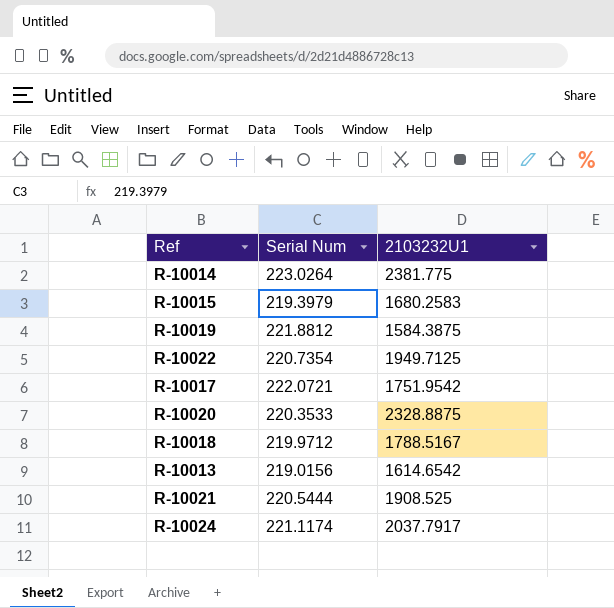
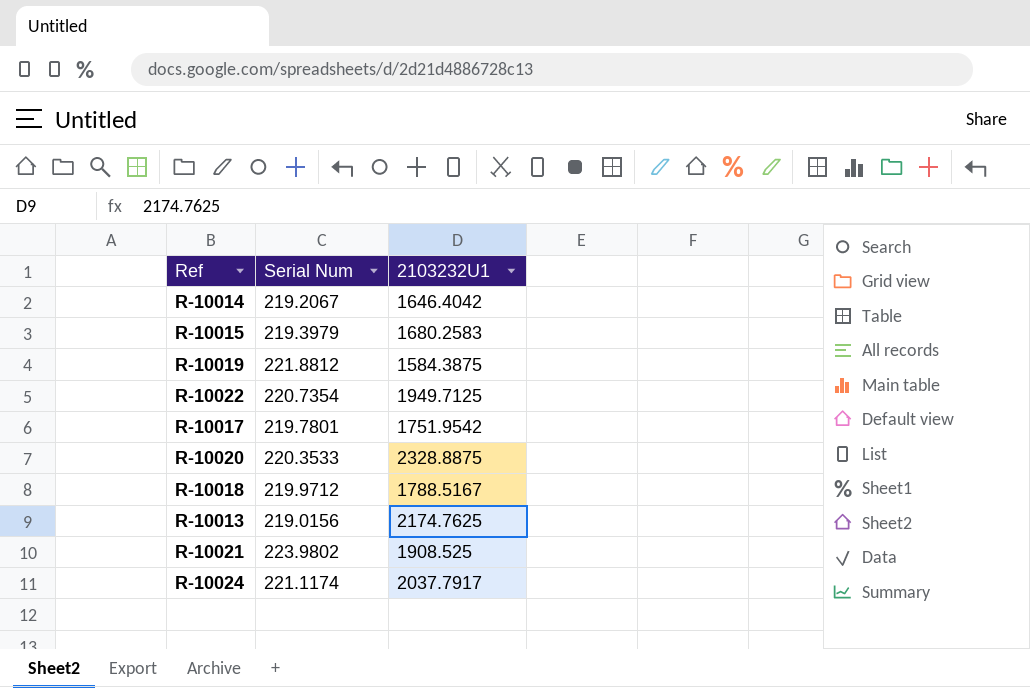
R-10014 | Serial Num: 223.0264 -> 219.2067
R-10014 | 2103232U1: 2381.775 -> 1646.4042
R-10017 | Serial Num: 222.0721 -> 219.7801
R-10013 | 2103232U1: 1614.6542 -> 2174.7625
R-10021 | Serial Num: 220.5444 -> 223.9802

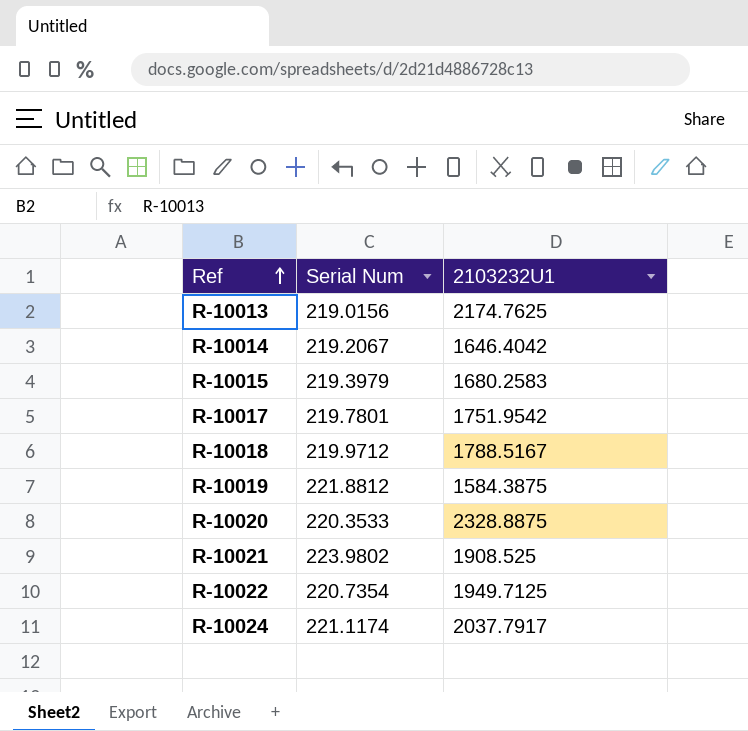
row order: none -> Ref ascending

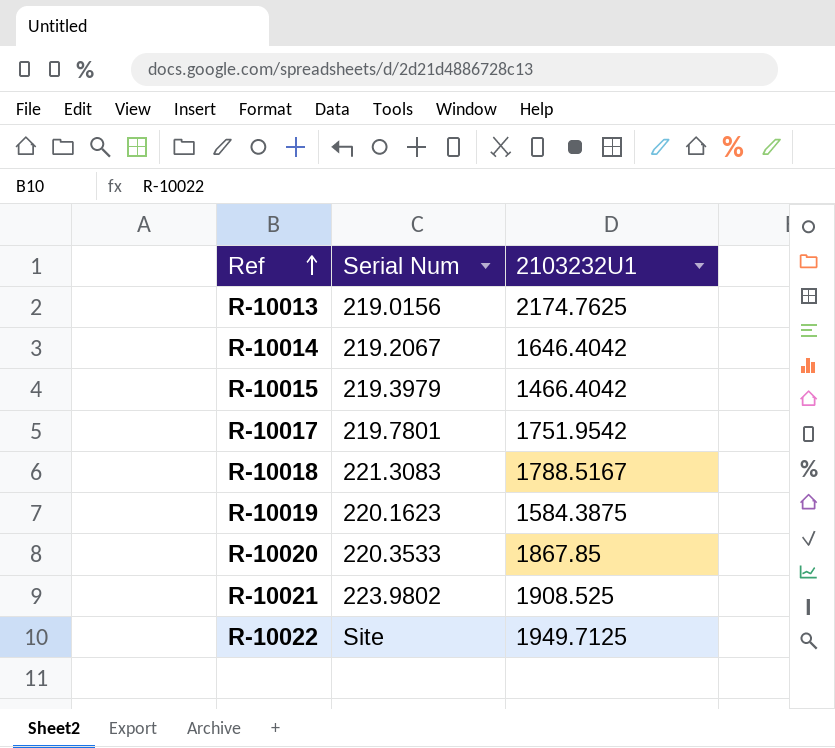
row R-10024: 221.1174 | 2037.7917 -> none
R-10015 | 2103232U1: 1680.2583 -> 1466.4042
R-10018 | Serial Num: 219.9712 -> 221.3083
R-10019 | Serial Num: 221.8812 -> 220.1623
R-10020 | 2103232U1: 2328.8875 -> 1867.85
R-10022 | Serial Num: 220.7354 -> Site

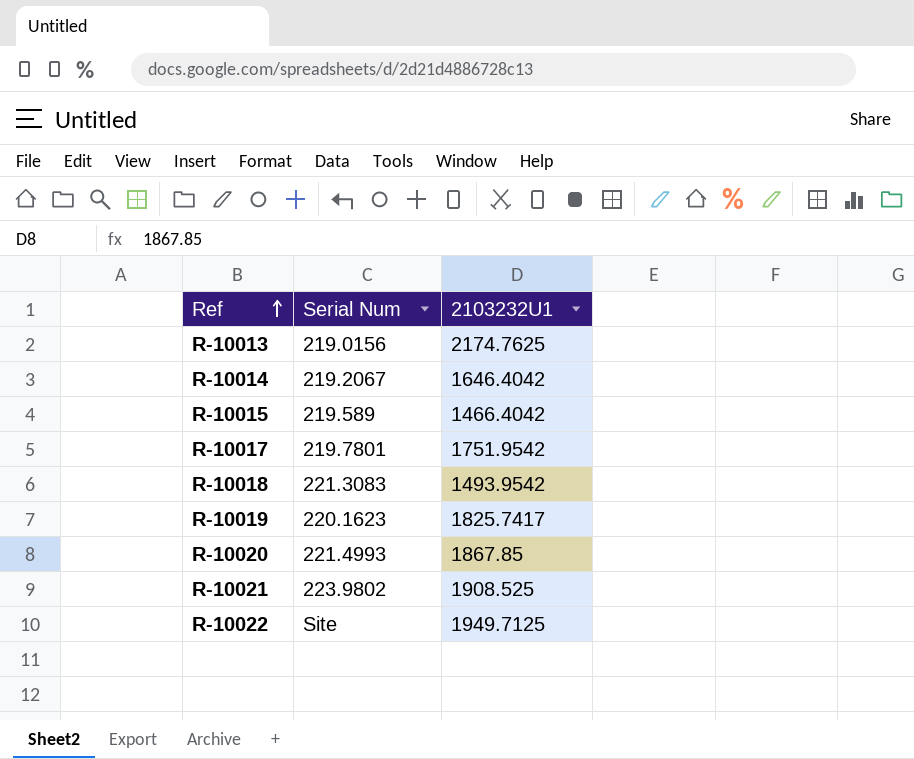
R-10015 | Serial Num: 219.3979 -> 219.589
R-10018 | 2103232U1: 1788.5167 -> 1493.9542
R-10019 | 2103232U1: 1584.3875 -> 1825.7417
R-10020 | Serial Num: 220.3533 -> 221.4993

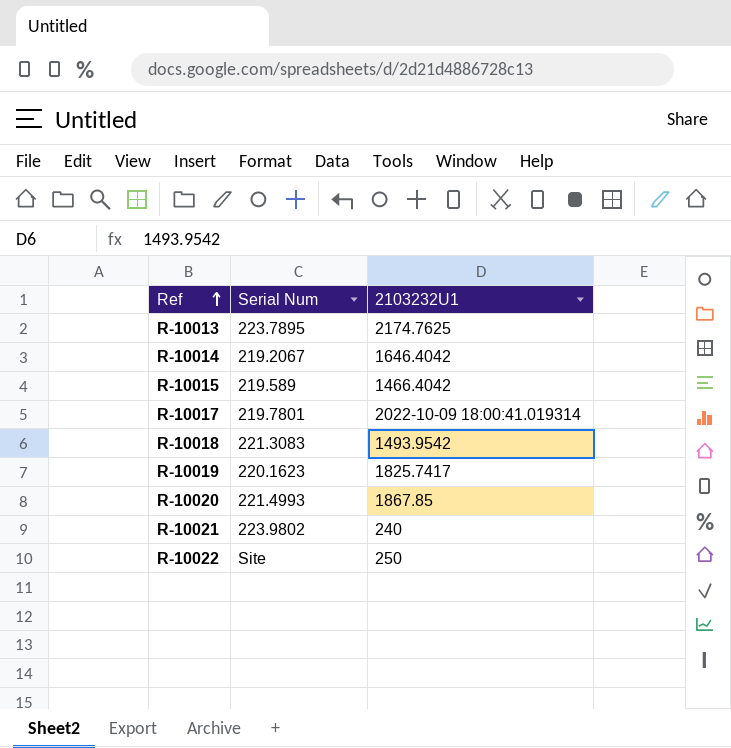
R-10013 | Serial Num: 219.0156 -> 223.7895
R-10017 | 2103232U1: 1751.9542 -> 2022-10-09 18:00:41.019314
R-10021 | 2103232U1: 1908.525 -> 240
R-10022 | 2103232U1: 1949.7125 -> 250

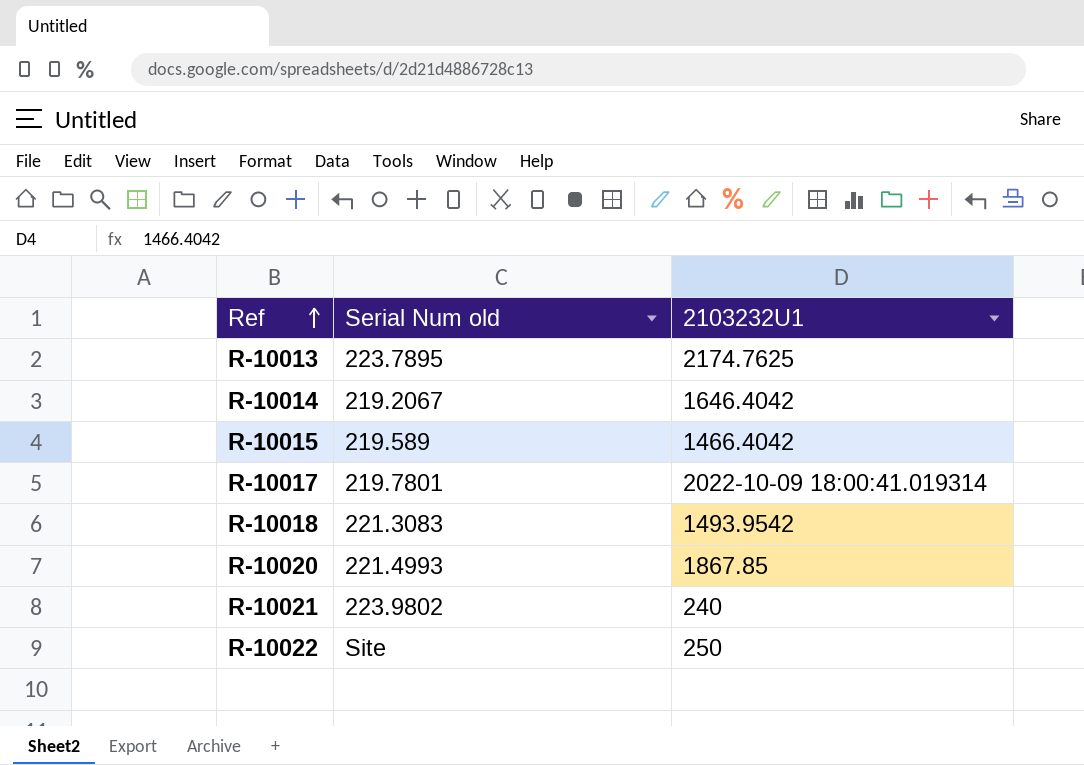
column name: Serial Num -> Serial Num old
row R-10019: 220.1623 | 1825.7417 -> none

